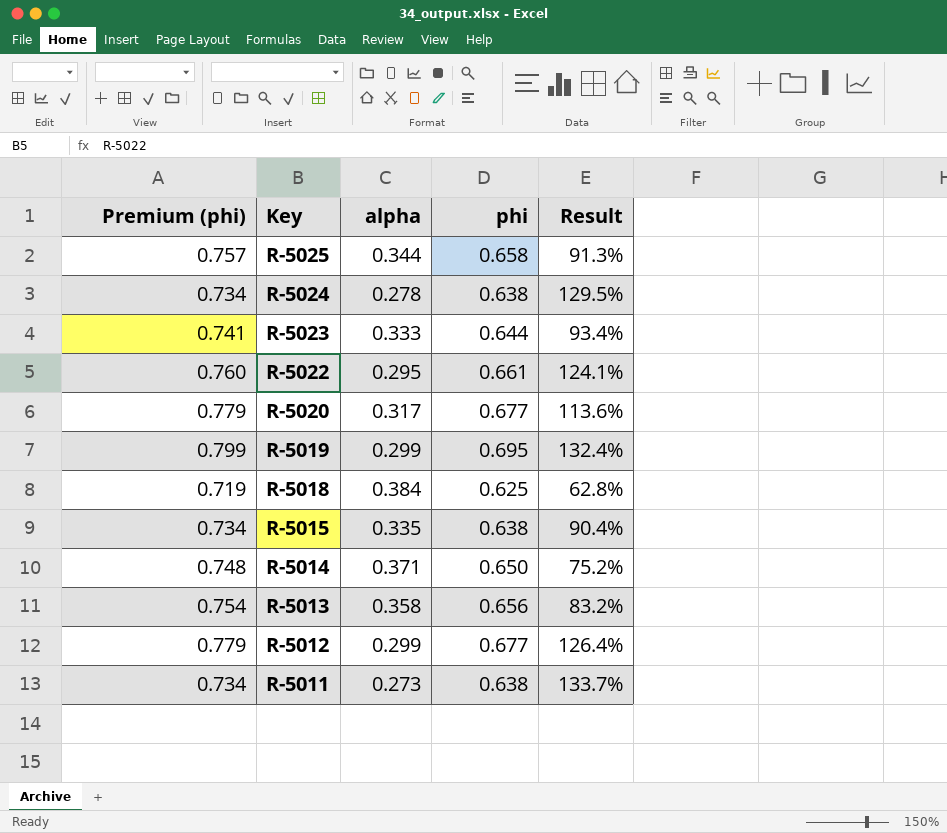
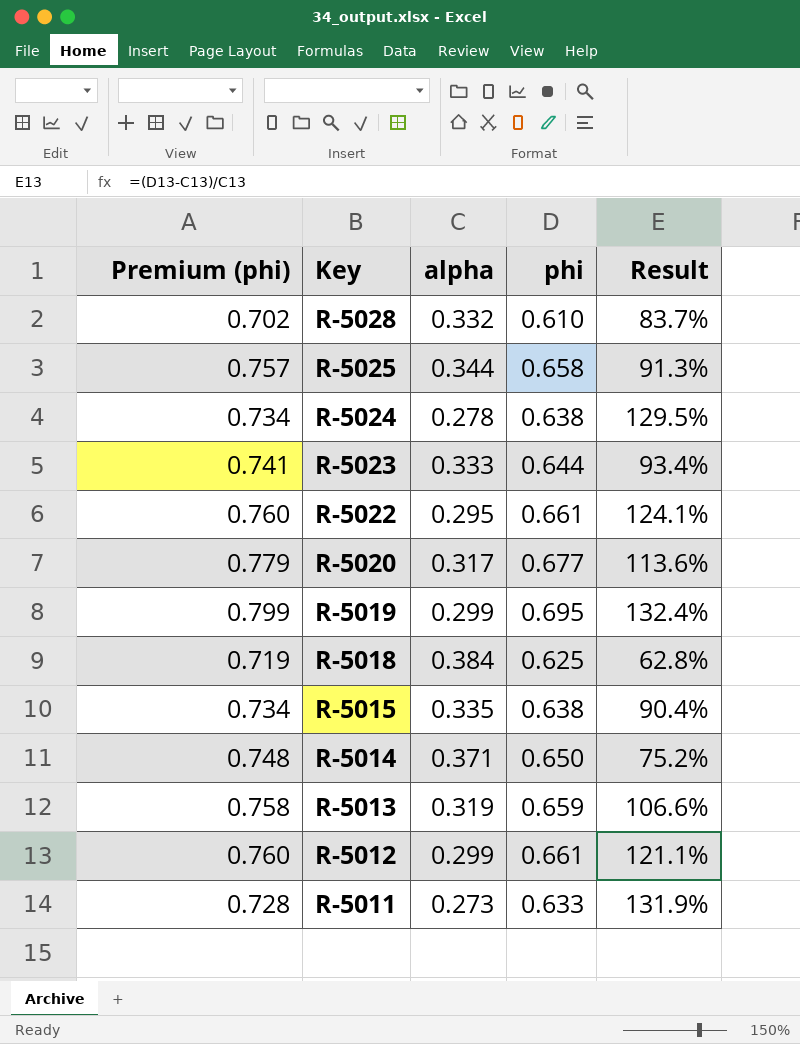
row R-5028: none -> 0.702 | 0.332 | 0.610 | 83.7%
R-5013 | Premium (phi): 0.754 -> 0.758
R-5013 | alpha: 0.358 -> 0.319
R-5013 | phi: 0.656 -> 0.659
R-5013 | Result: 83.2% -> 106.6%
R-5012 | Premium (phi): 0.779 -> 0.760
R-5012 | phi: 0.677 -> 0.661
R-5012 | Result: 126.4% -> 121.1%
R-5011 | Premium (phi): 0.734 -> 0.728
R-5011 | phi: 0.638 -> 0.633
R-5011 | Result: 133.7% -> 131.9%

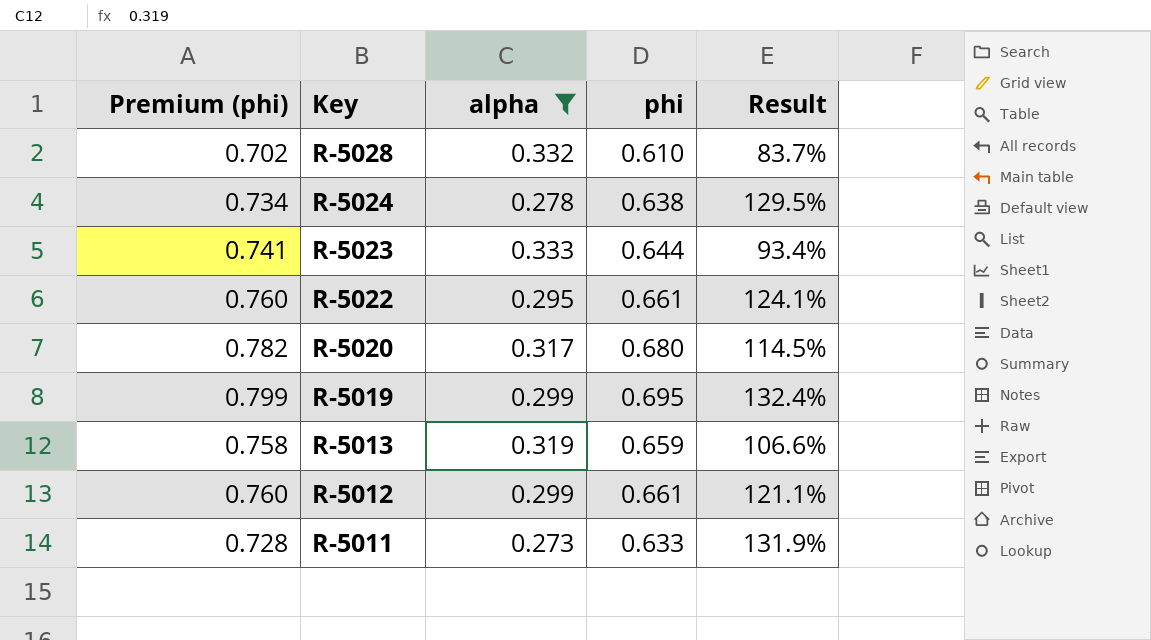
filter: none -> alpha <= 0.333
R-5020 | Premium (phi): 0.779 -> 0.782
R-5020 | phi: 0.677 -> 0.680
R-5020 | Result: 113.6% -> 114.5%

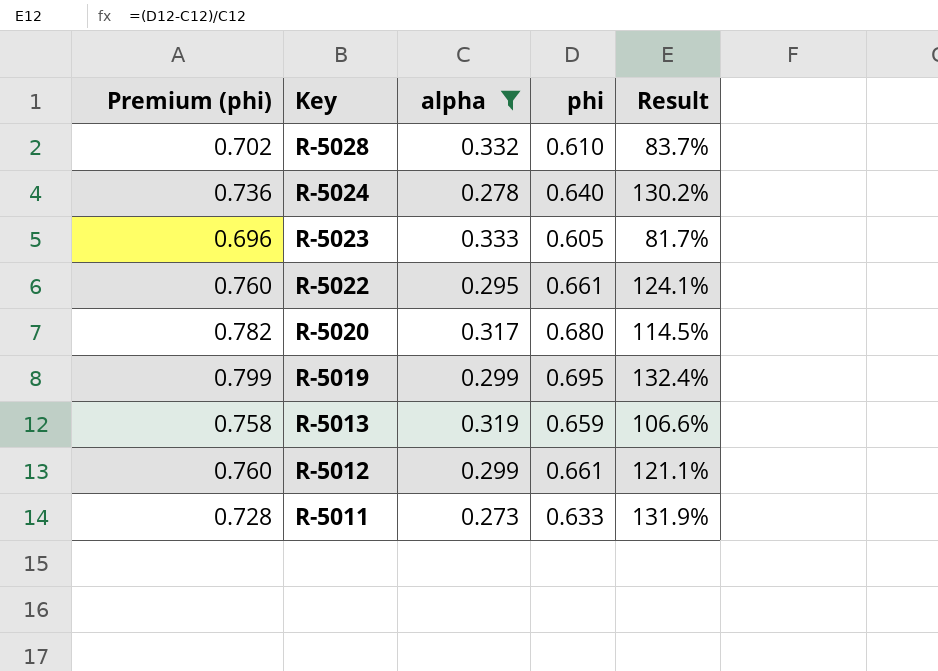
R-5024 | Premium (phi): 0.734 -> 0.736
R-5024 | phi: 0.638 -> 0.640
R-5024 | Result: 129.5% -> 130.2%
R-5023 | Premium (phi): 0.741 -> 0.696
R-5023 | phi: 0.644 -> 0.605
R-5023 | Result: 93.4% -> 81.7%

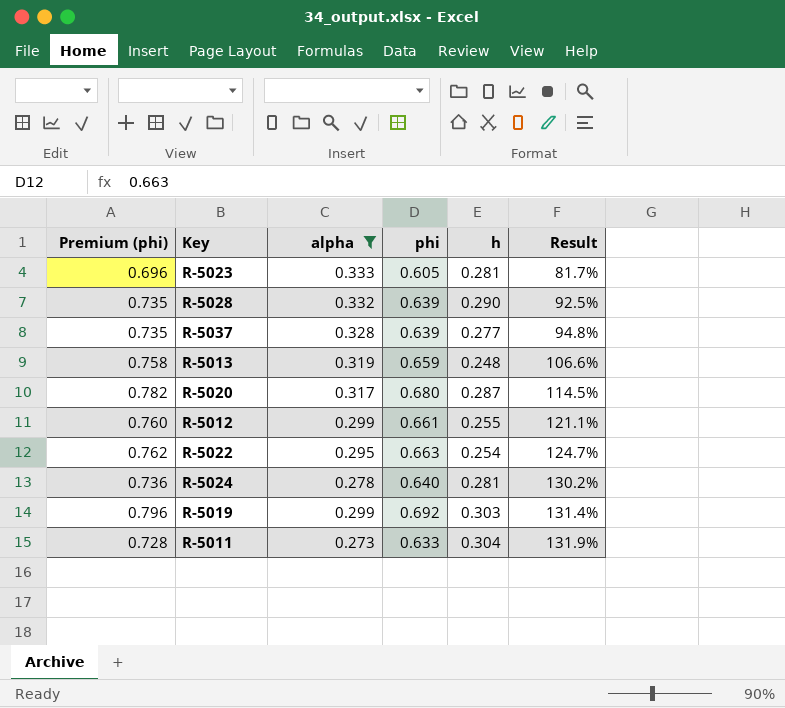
row order: Key descending -> Result ascending
column h | position: none -> 5
R-5028 | Premium (phi): 0.702 -> 0.735
R-5028 | phi: 0.610 -> 0.639
R-5028 | Result: 83.7% -> 92.5%
row R-5037: none -> 0.735 | 0.328 | 0.639 | 0.277 | 94.8%
R-5022 | Premium (phi): 0.760 -> 0.762
R-5022 | phi: 0.661 -> 0.663
R-5022 | Result: 124.1% -> 124.7%
R-5019 | Premium (phi): 0.799 -> 0.796
R-5019 | phi: 0.695 -> 0.692
R-5019 | Result: 132.4% -> 131.4%

